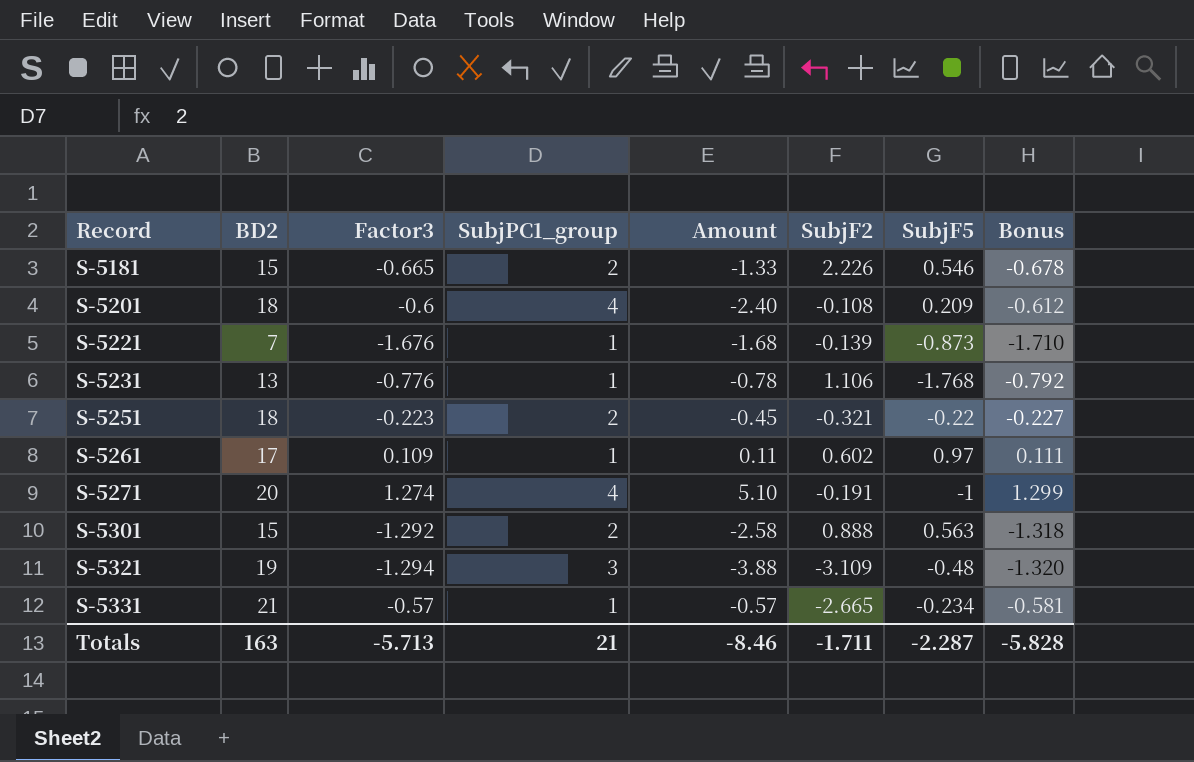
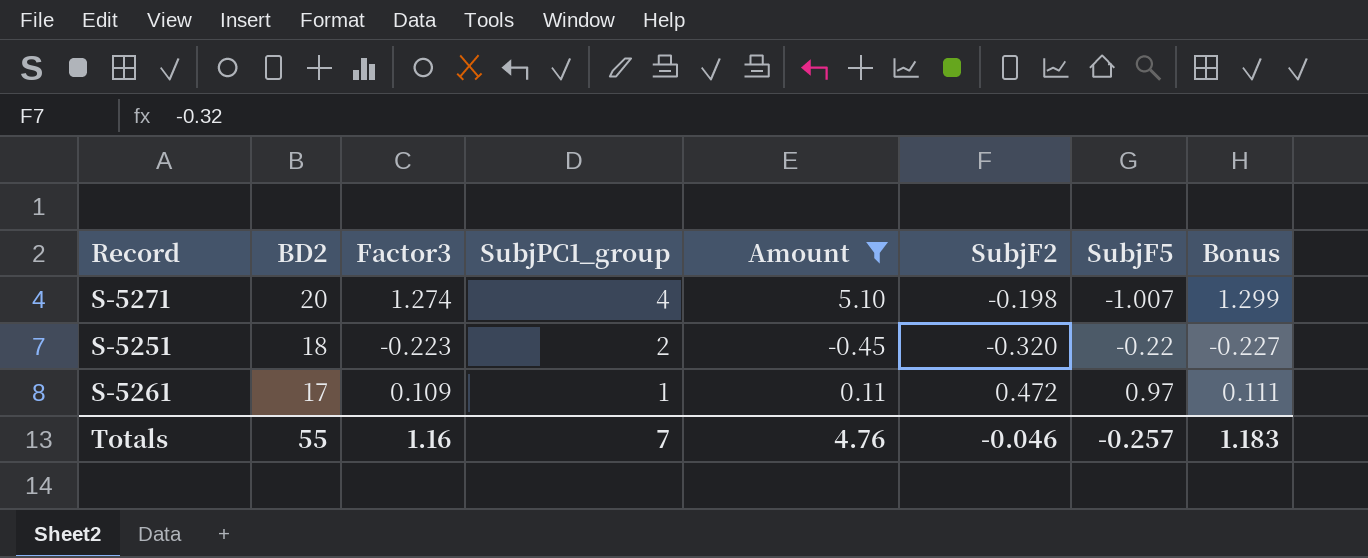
filter: none -> Amount >= -0.45
row order: Record ascending -> BD2 descending
S-5271 | SubjF2: -0.191 -> -0.198
S-5271 | SubjF5: -1 -> -1.007
S-5251 | SubjF2: -0.321 -> -0.320
S-5261 | SubjF2: 0.602 -> 0.472
Totals | BD2: 163 -> 55
Totals | Factor3: -5.713 -> 1.16
Totals | SubjPC1_group: 21 -> 7
Totals | Amount: -8.46 -> 4.76
Totals | SubjF2: -1.711 -> -0.046
Totals | SubjF5: -2.287 -> -0.257
Totals | Bonus: -5.828 -> 1.183

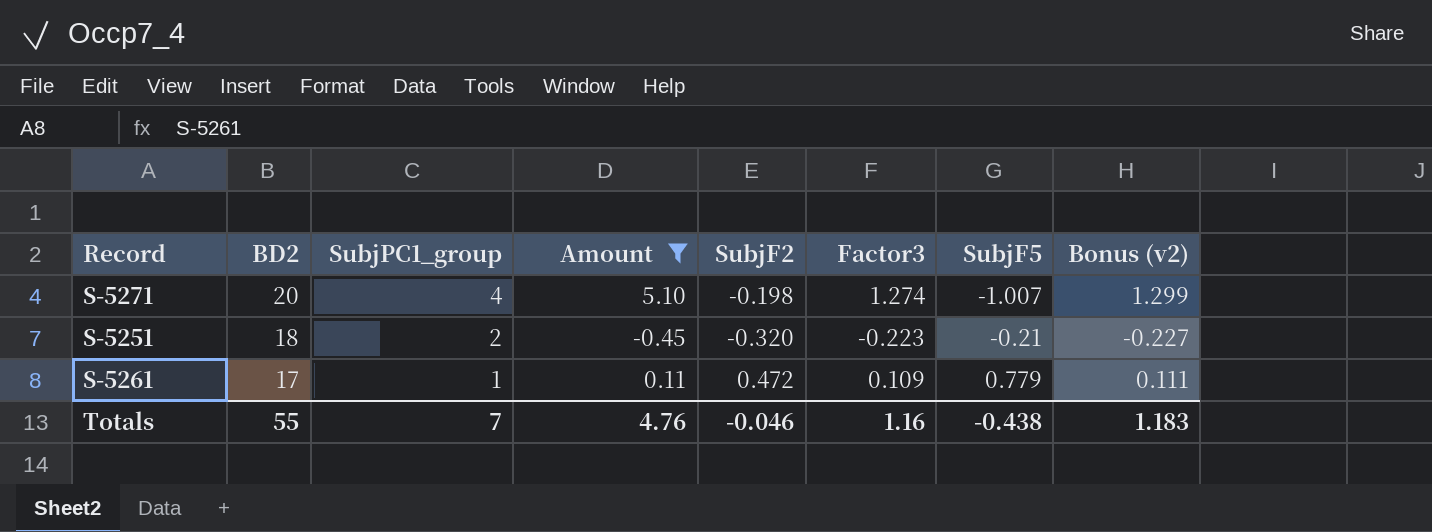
column Factor3 | position: 3 -> 6
column name: Bonus -> Bonus (v2)
S-5251 | SubjF5: -0.22 -> -0.21
S-5261 | SubjF5: 0.97 -> 0.779
Totals | SubjF5: -0.257 -> -0.438

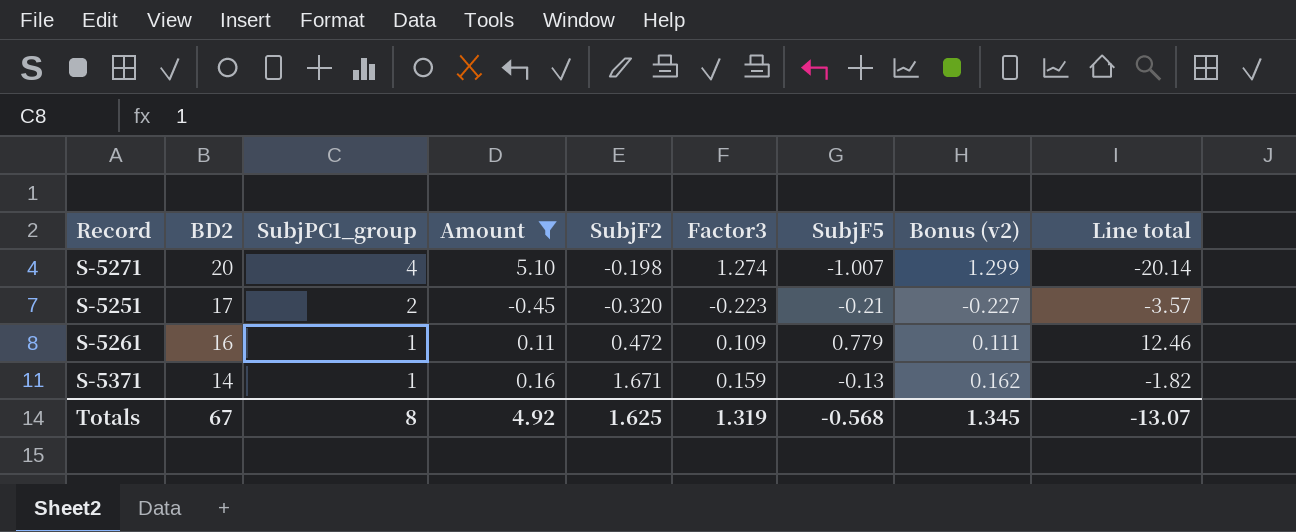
column Line total | formula: none -> [BD2] * [SubjF5]
S-5251 | BD2: 18 -> 17
S-5261 | BD2: 17 -> 16
row S-5371: none -> 14 | 1 | 0.16 | 1.671 | 0.159 | -0.13 | 0.162 | -1.82
Totals | BD2: 55 -> 67
Totals | SubjPC1_group: 7 -> 8
Totals | Amount: 4.76 -> 4.92
Totals | SubjF2: -0.046 -> 1.625
Totals | Factor3: 1.16 -> 1.319
Totals | SubjF5: -0.438 -> -0.568
Totals | Bonus (v2): 1.183 -> 1.345

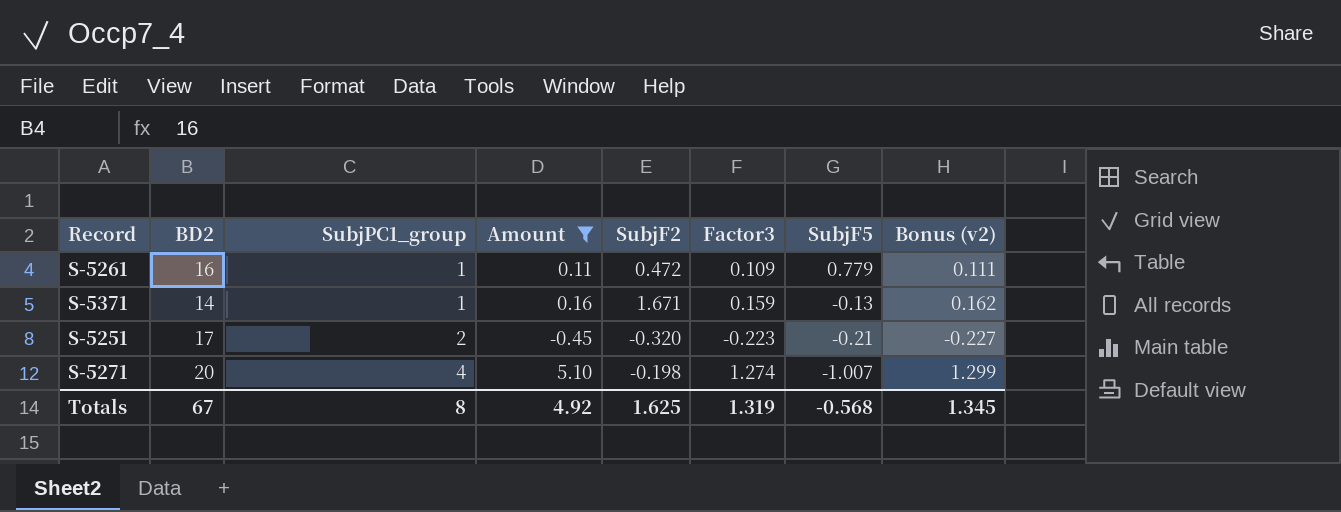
row order: BD2 descending -> SubjPC1_group ascending
column Line total | formula: [BD2] * [SubjF5] -> none

